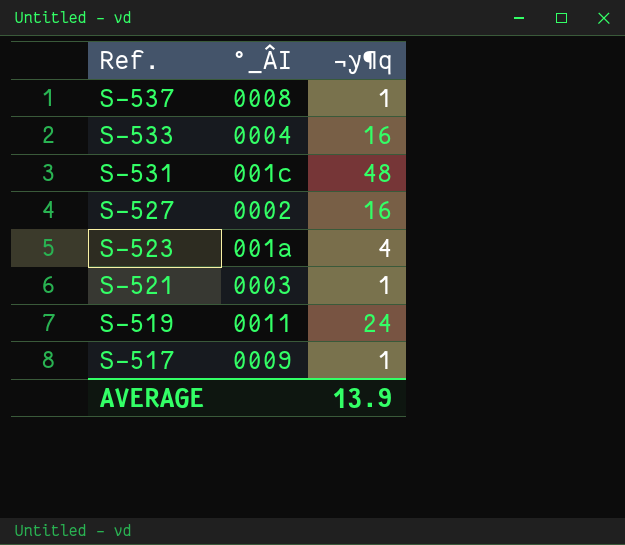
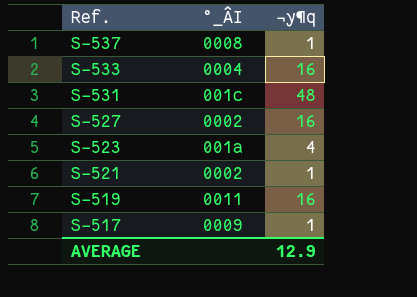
S-521 | °_ÂI: 0003 -> 0002
S-519 | ¬y¶q: 24 -> 16
AVERAGE | ¬y¶q: 13.9 -> 12.9

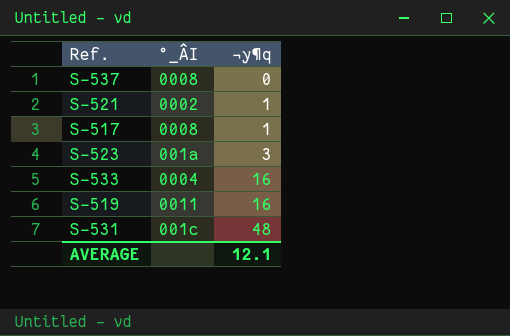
row order: Ref. descending -> ¬y¶q ascending
row S-527: 0002 | 16 -> none
S-537 | ¬y¶q: 1 -> 0
S-517 | °_ÂI: 0009 -> 0008
S-523 | ¬y¶q: 4 -> 3
AVERAGE | ¬y¶q: 12.9 -> 12.1

